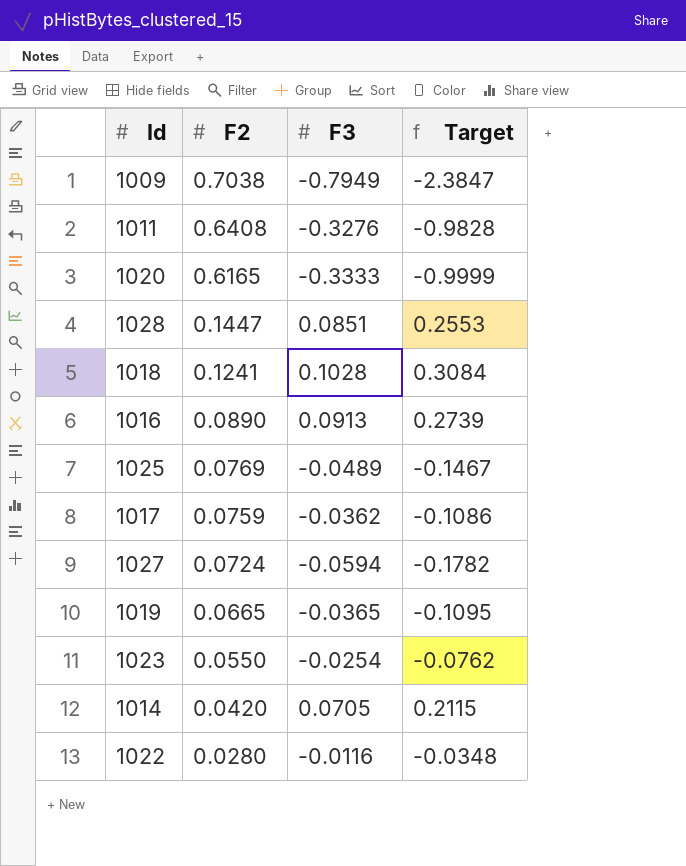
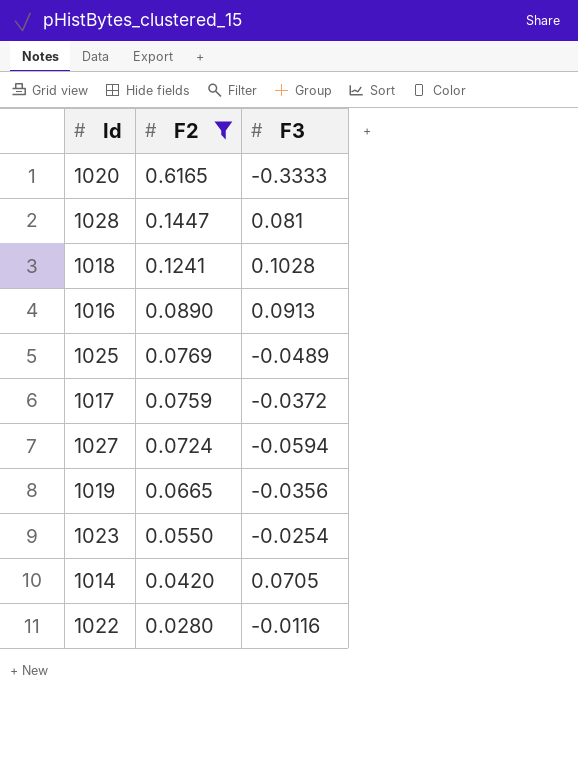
filter: none -> F2 <= 0.6165
column Target | formula: [F3] * 3 -> none
1028 | F3: 0.0851 -> 0.081
1017 | F3: -0.0362 -> -0.0372
1019 | F3: -0.0365 -> -0.0356

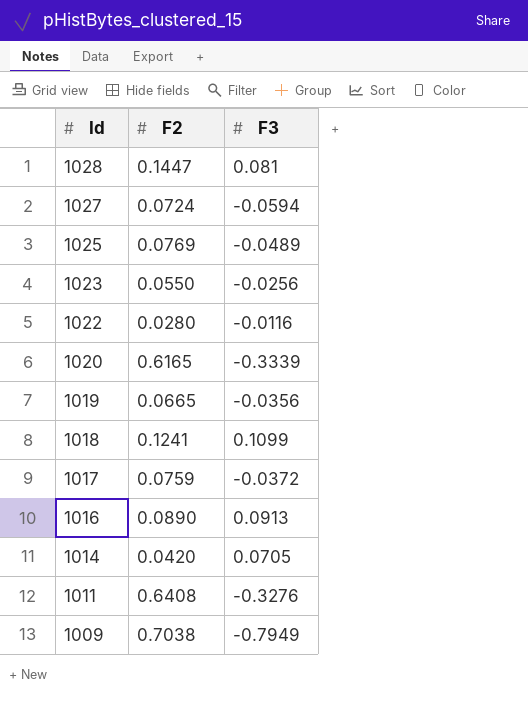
filter: F2 <= 0.6165 -> none
row order: F2 descending -> Id descending
1023 | F3: -0.0254 -> -0.0256
1020 | F3: -0.3333 -> -0.3339
1018 | F3: 0.1028 -> 0.1099

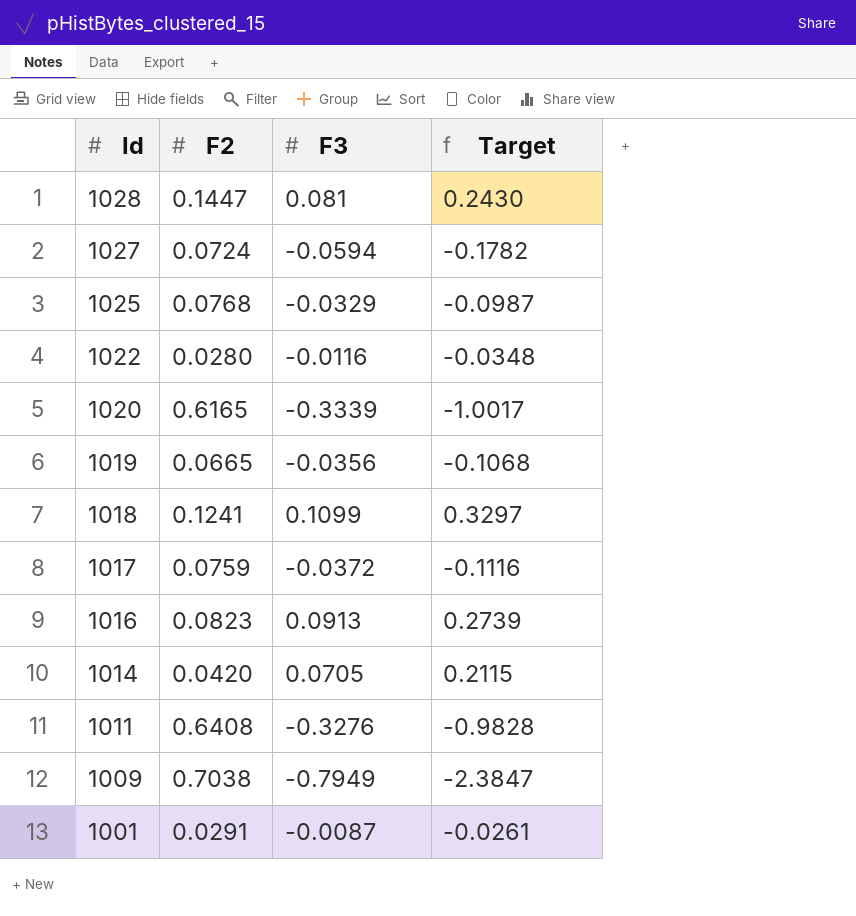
column Target | formula: none -> [F3] * 3
row 1023: 0.0550 | -0.0256 -> none
1025 | F2: 0.0769 -> 0.0768
1025 | F3: -0.0489 -> -0.0329
1016 | F2: 0.0890 -> 0.0823
row 1001: none -> 0.0291 | -0.0087 | -0.0261

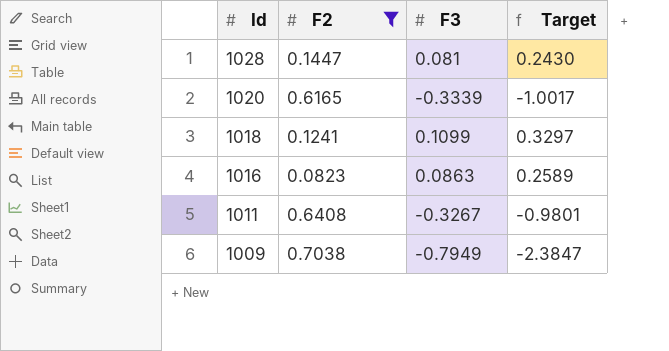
filter: none -> F2 >= 0.0823
1016 | F3: 0.0913 -> 0.0863
1016 | Target: 0.2739 -> 0.2589
1011 | F3: -0.3276 -> -0.3267
1011 | Target: -0.9828 -> -0.9801

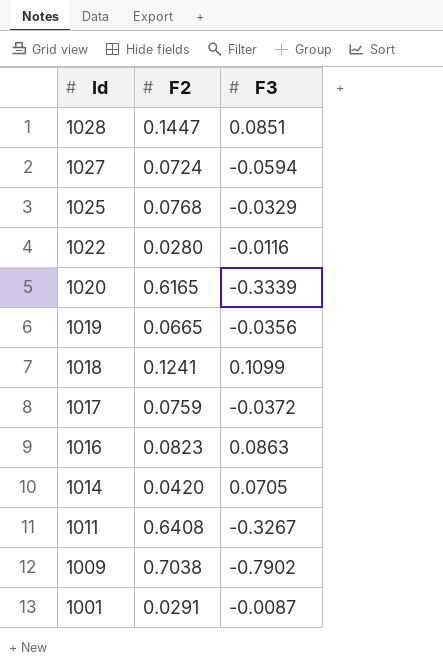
filter: F2 >= 0.0823 -> none
column Target | formula: [F3] * 3 -> none
1028 | F3: 0.081 -> 0.0851
1009 | F3: -0.7949 -> -0.7902

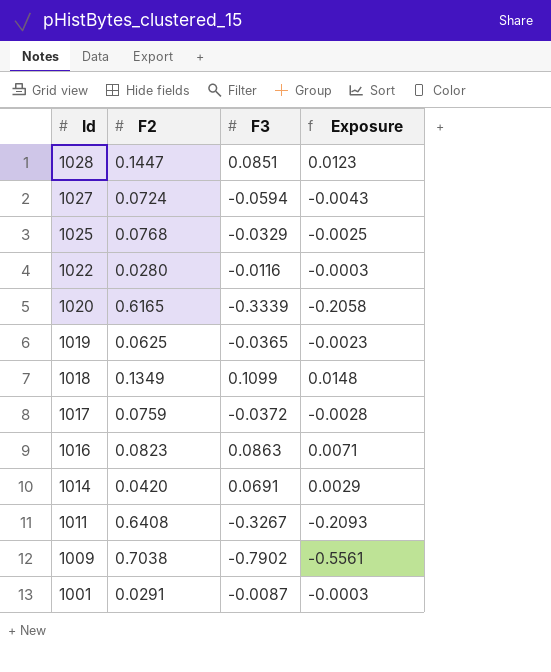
column Exposure | formula: none -> [F2] * [F3]
1019 | F2: 0.0665 -> 0.0625
1019 | F3: -0.0356 -> -0.0365
1018 | F2: 0.1241 -> 0.1349
1014 | F3: 0.0705 -> 0.0691

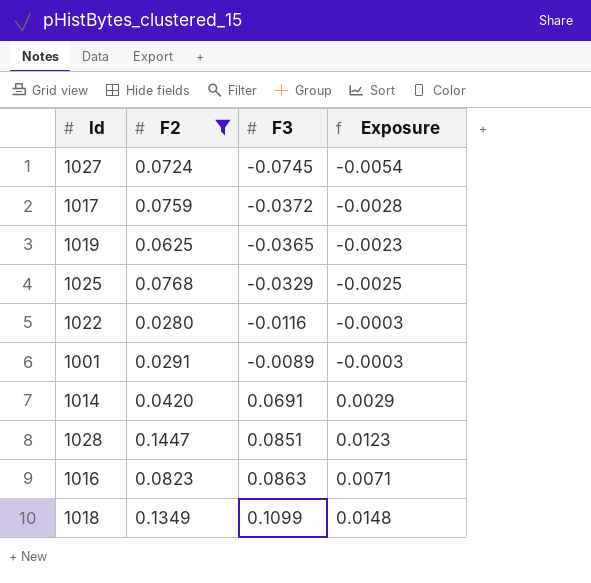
filter: none -> F2 <= 0.1447
row order: Id descending -> F3 ascending
1027 | F3: -0.0594 -> -0.0745
1027 | Exposure: -0.0043 -> -0.0054
1001 | F3: -0.0087 -> -0.0089

